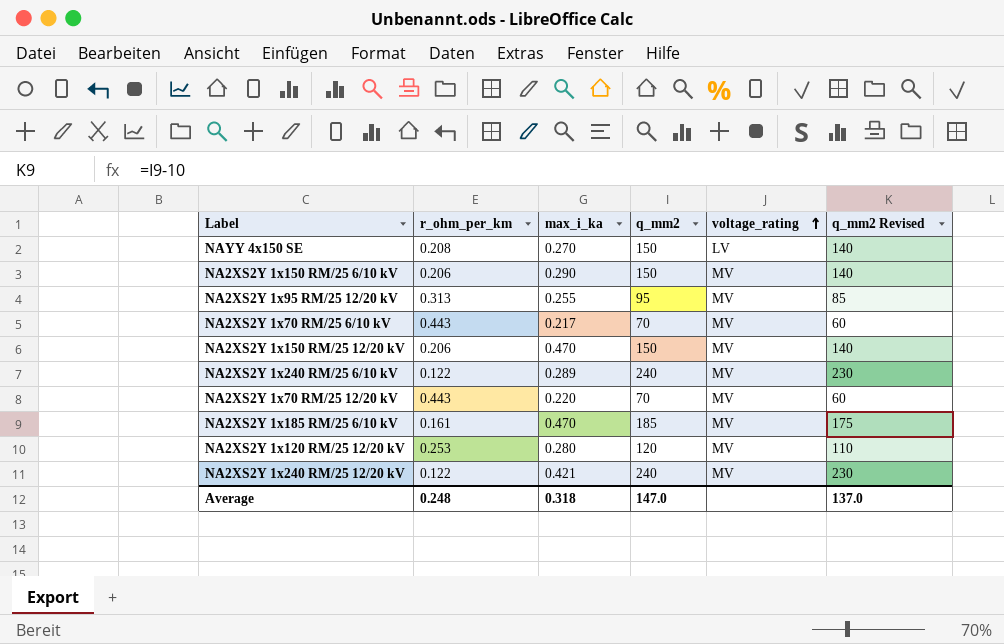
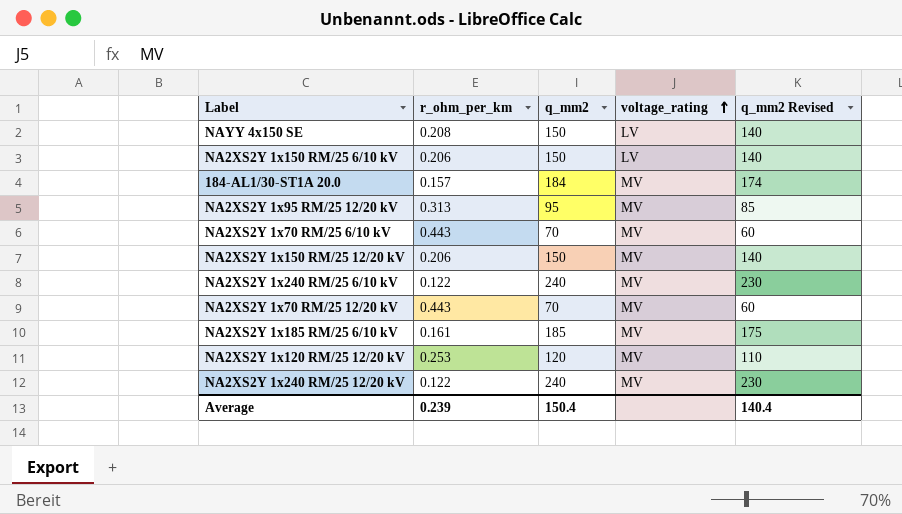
column max_i_ka | position: 3 -> none
NA2XS2Y 1x150 RM/25 6/10 kV | voltage_rating: MV -> LV
row 184-AL1/30-ST1A 20.0: none -> 0.157 | 184 | MV | 174
Average | r_ohm_per_km: 0.248 -> 0.239
Average | q_mm2: 147.0 -> 150.4
Average | q_mm2 Revised: 137.0 -> 140.4

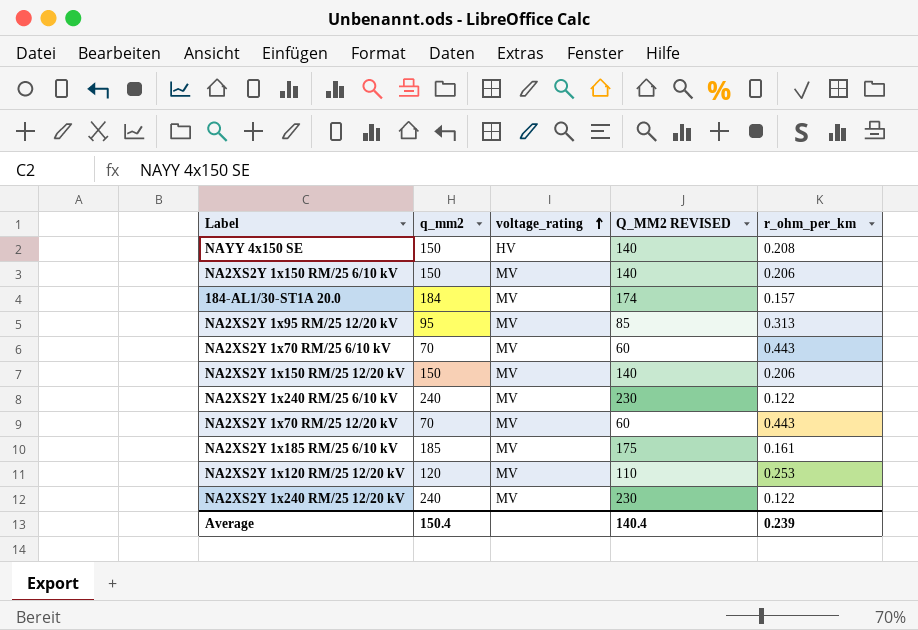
column name: q_mm2 Revised -> Q_MM2 REVISED
column r_ohm_per_km | position: 2 -> 5
NAYY 4x150 SE | voltage_rating: LV -> HV
NA2XS2Y 1x150 RM/25 6/10 kV | voltage_rating: LV -> MV

